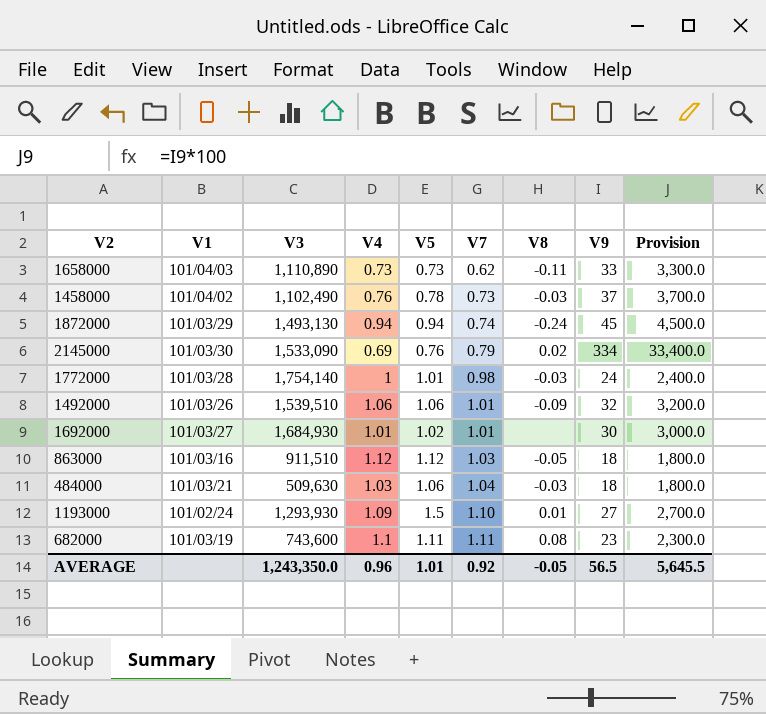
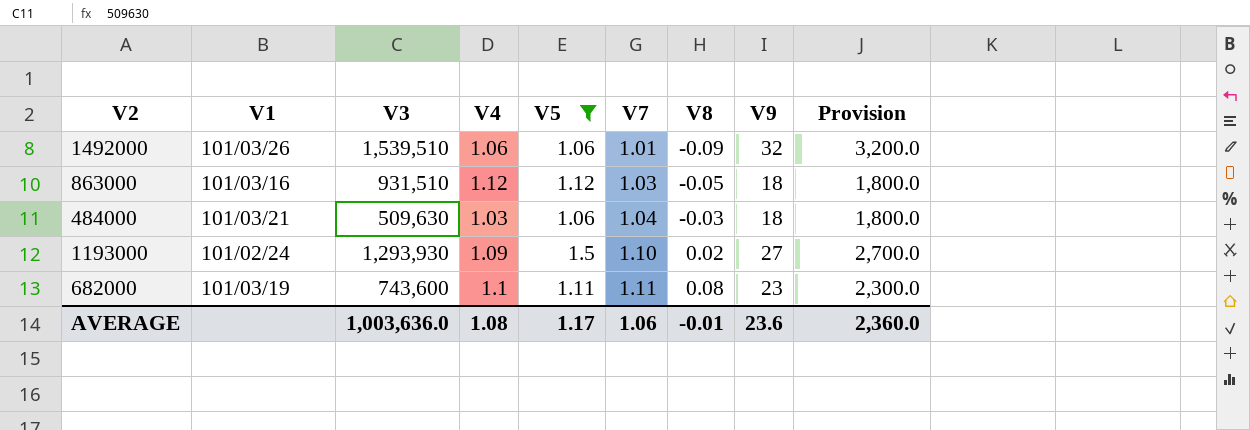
filter: none -> V5 >= 1.06
863000 | V3: 911,510 -> 931,510
1193000 | V8: 0.01 -> 0.02
AVERAGE | V3: 1,243,350.0 -> 1,003,636.0
AVERAGE | V4: 0.96 -> 1.08
AVERAGE | V5: 1.01 -> 1.17
AVERAGE | V7: 0.92 -> 1.06
AVERAGE | V8: -0.05 -> -0.01
AVERAGE | V9: 56.5 -> 23.6
AVERAGE | Provision: 5,645.5 -> 2,360.0

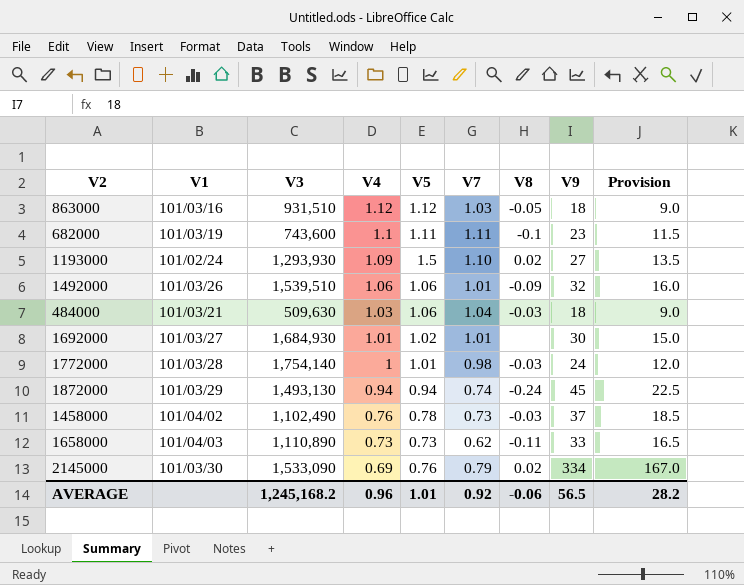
filter: V5 >= 1.06 -> none
row order: V7 ascending -> V4 descending
column Provision | formula: [V9] * 100 -> [V9] * 0.5
682000 | V8: 0.08 -> -0.1
AVERAGE | V3: 1,003,636.0 -> 1,245,168.2
AVERAGE | V4: 1.08 -> 0.96
AVERAGE | V5: 1.17 -> 1.01
AVERAGE | V7: 1.06 -> 0.92
AVERAGE | V8: -0.01 -> -0.06
AVERAGE | V9: 23.6 -> 56.5
AVERAGE | Provision: 2,360.0 -> 28.2

